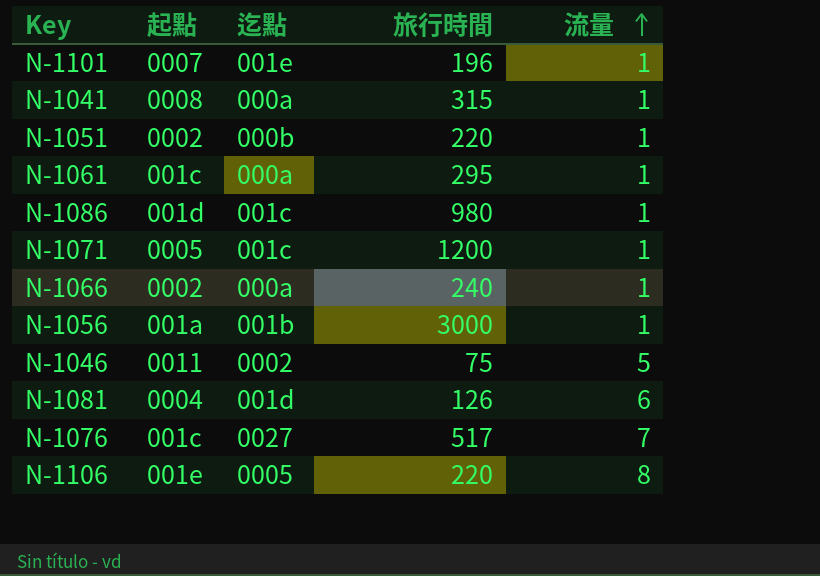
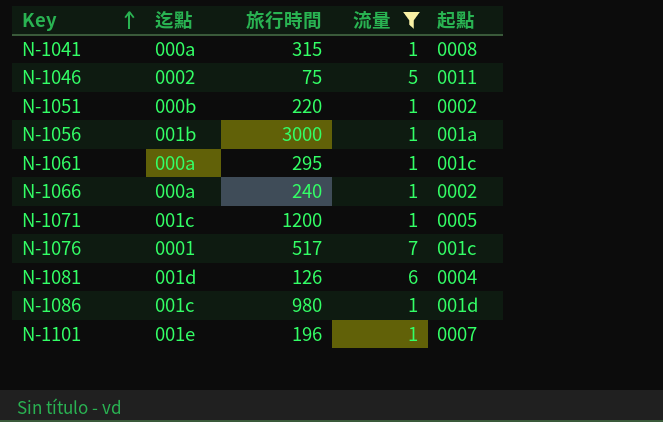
filter: none -> 流量 != 8
row order: 流量 ascending -> Key ascending
column 起點 | position: 2 -> 5
N-1076 | 迄點: 0027 -> 0001

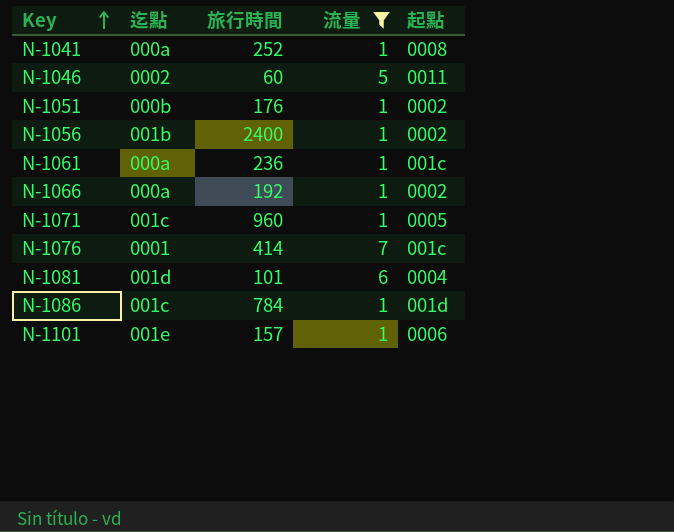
N-1041 | 旅行時間: 315 -> 252
N-1046 | 旅行時間: 75 -> 60
N-1051 | 旅行時間: 220 -> 176
N-1056 | 旅行時間: 3000 -> 2400
N-1056 | 起點: 001a -> 0002
N-1061 | 旅行時間: 295 -> 236
N-1066 | 旅行時間: 240 -> 192
N-1071 | 旅行時間: 1200 -> 960
N-1076 | 旅行時間: 517 -> 414
N-1081 | 旅行時間: 126 -> 101
N-1086 | 旅行時間: 980 -> 784
N-1101 | 旅行時間: 196 -> 157
N-1101 | 起點: 0007 -> 0006

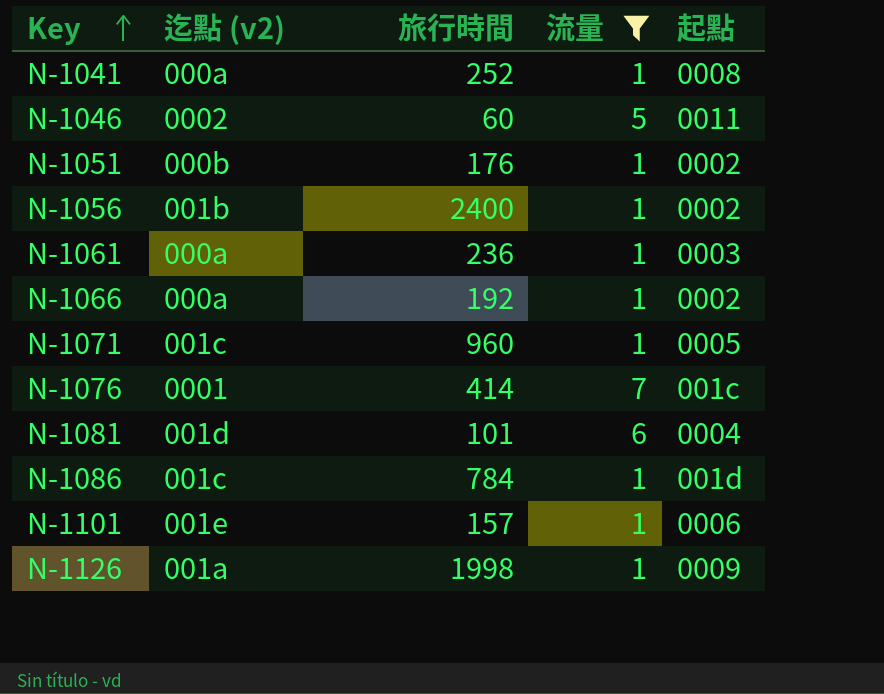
column name: 迄點 -> 迄點 (v2)
N-1061 | 起點: 001c -> 0003
row N-1126: none -> 001a | 1998 | 1 | 0009

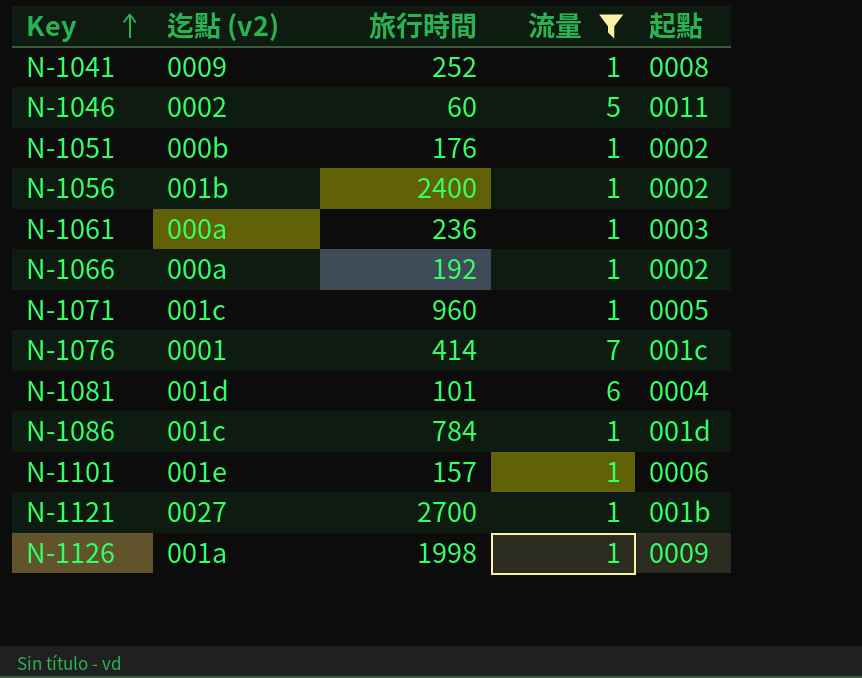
N-1041 | 迄點 (v2): 000a -> 0009
row N-1121: none -> 0027 | 2700 | 1 | 001b

